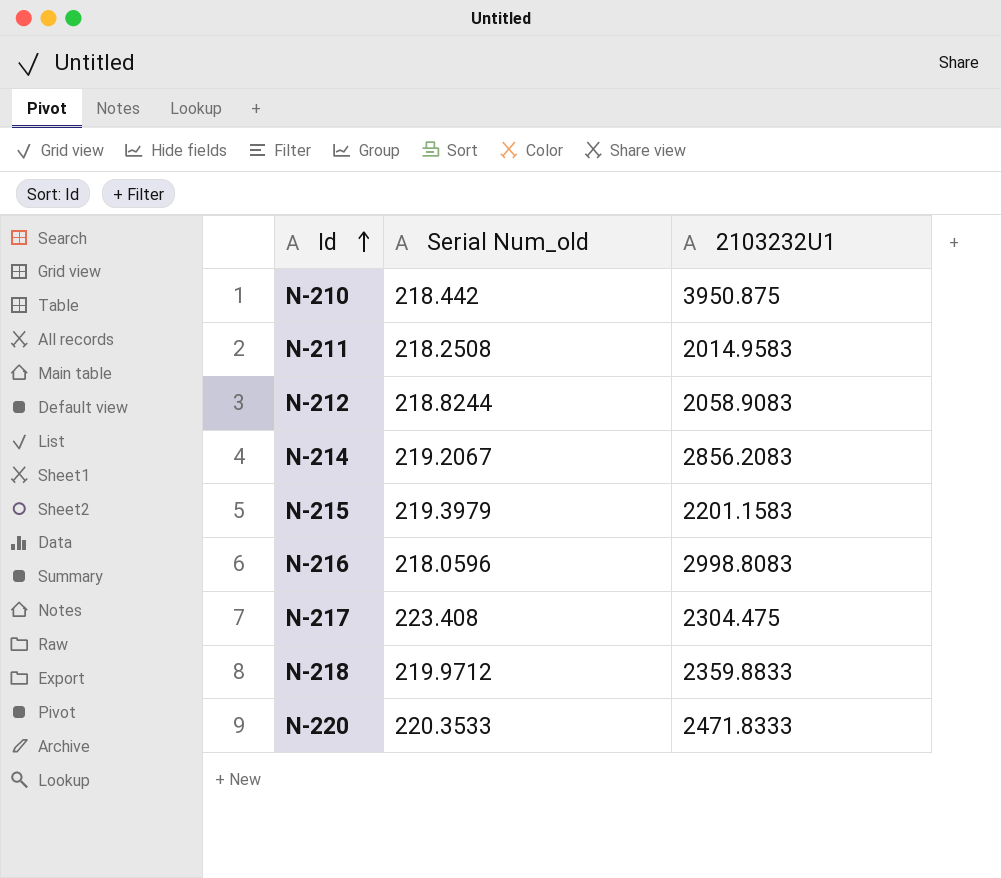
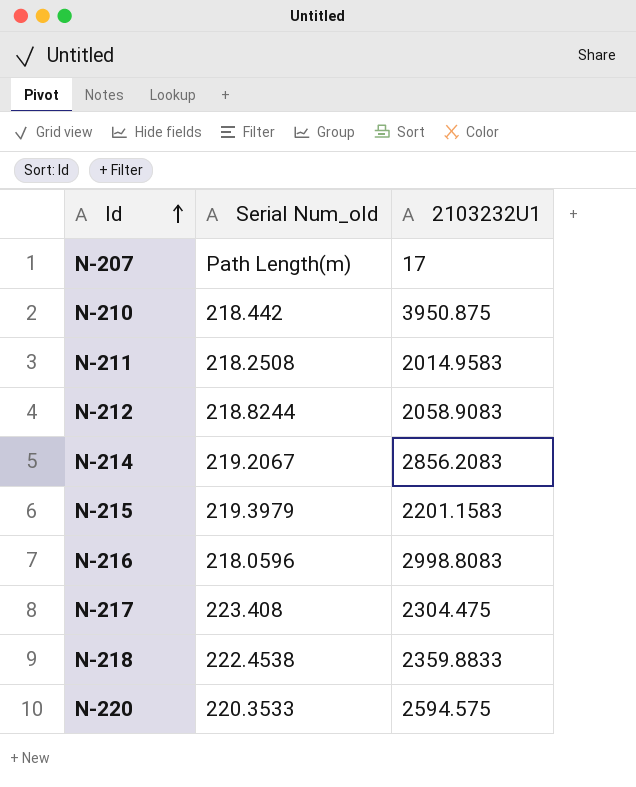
row N-207: none -> Path Length(m) | 17
N-218 | Serial Num_old: 219.9712 -> 222.4538
N-220 | 2103232U1: 2471.8333 -> 2594.575

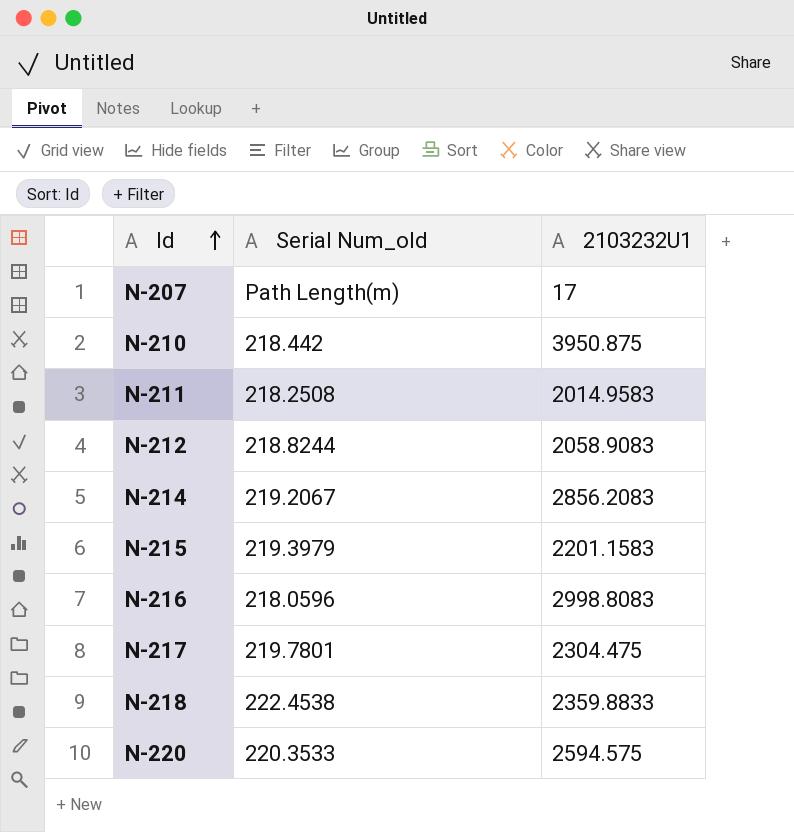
N-217 | Serial Num_old: 223.408 -> 219.7801

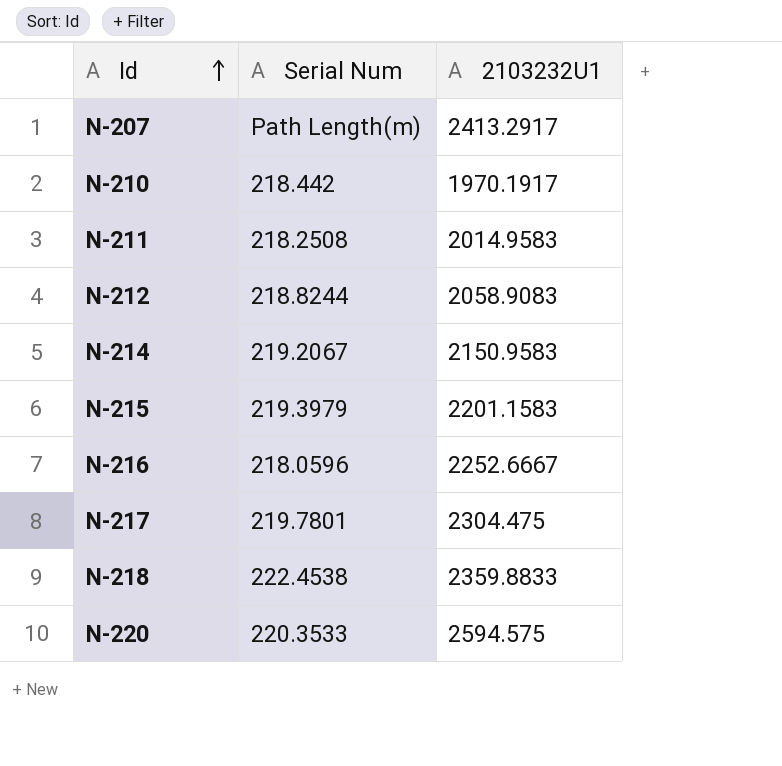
column name: Serial Num_old -> Serial Num
N-207 | 2103232U1: 17 -> 2413.2917
N-210 | 2103232U1: 3950.875 -> 1970.1917
N-214 | 2103232U1: 2856.2083 -> 2150.9583
N-216 | 2103232U1: 2998.8083 -> 2252.6667

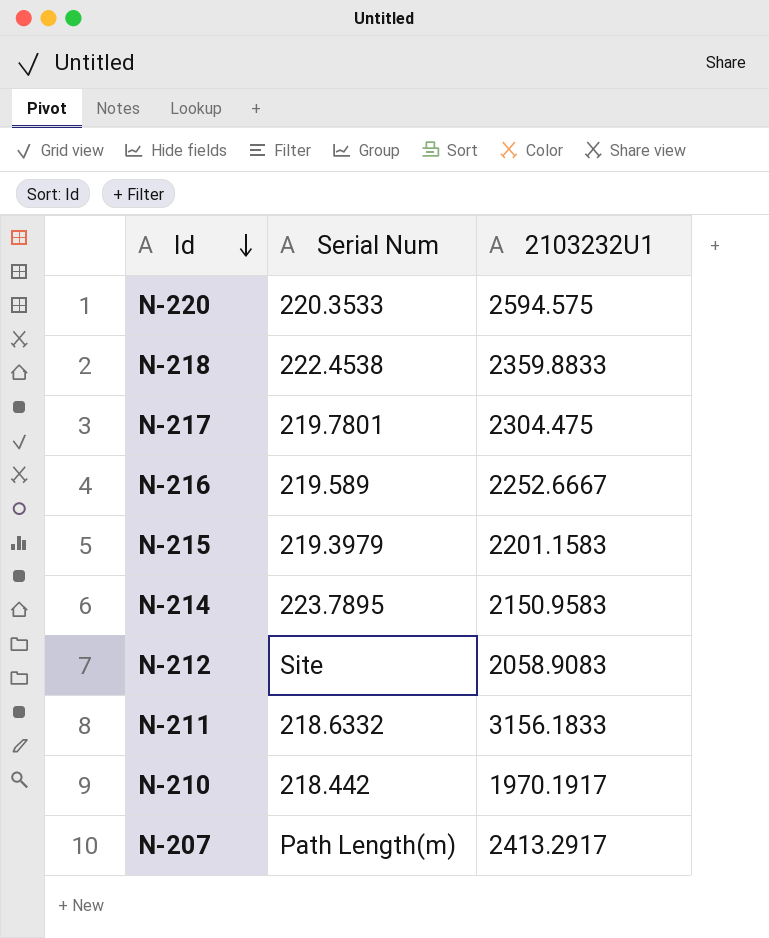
row order: Id ascending -> Id descending
N-216 | Serial Num: 218.0596 -> 219.589
N-214 | Serial Num: 219.2067 -> 223.7895
N-212 | Serial Num: 218.8244 -> Site
N-211 | Serial Num: 218.2508 -> 218.6332
N-211 | 2103232U1: 2014.9583 -> 3156.1833

